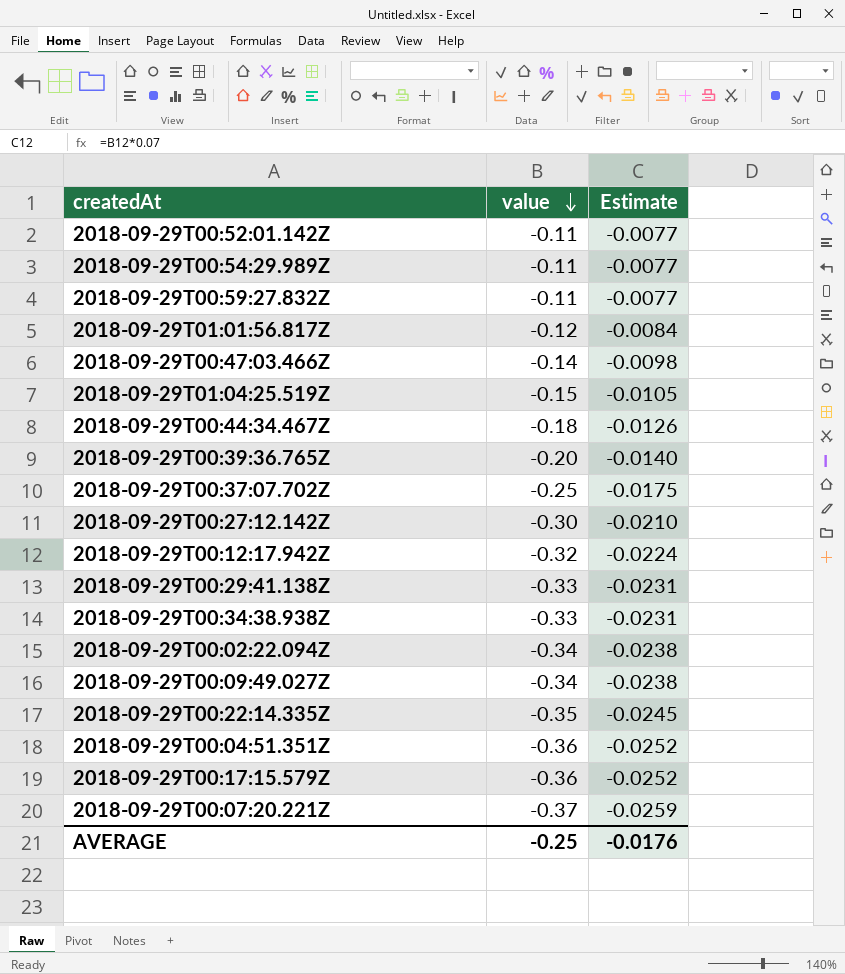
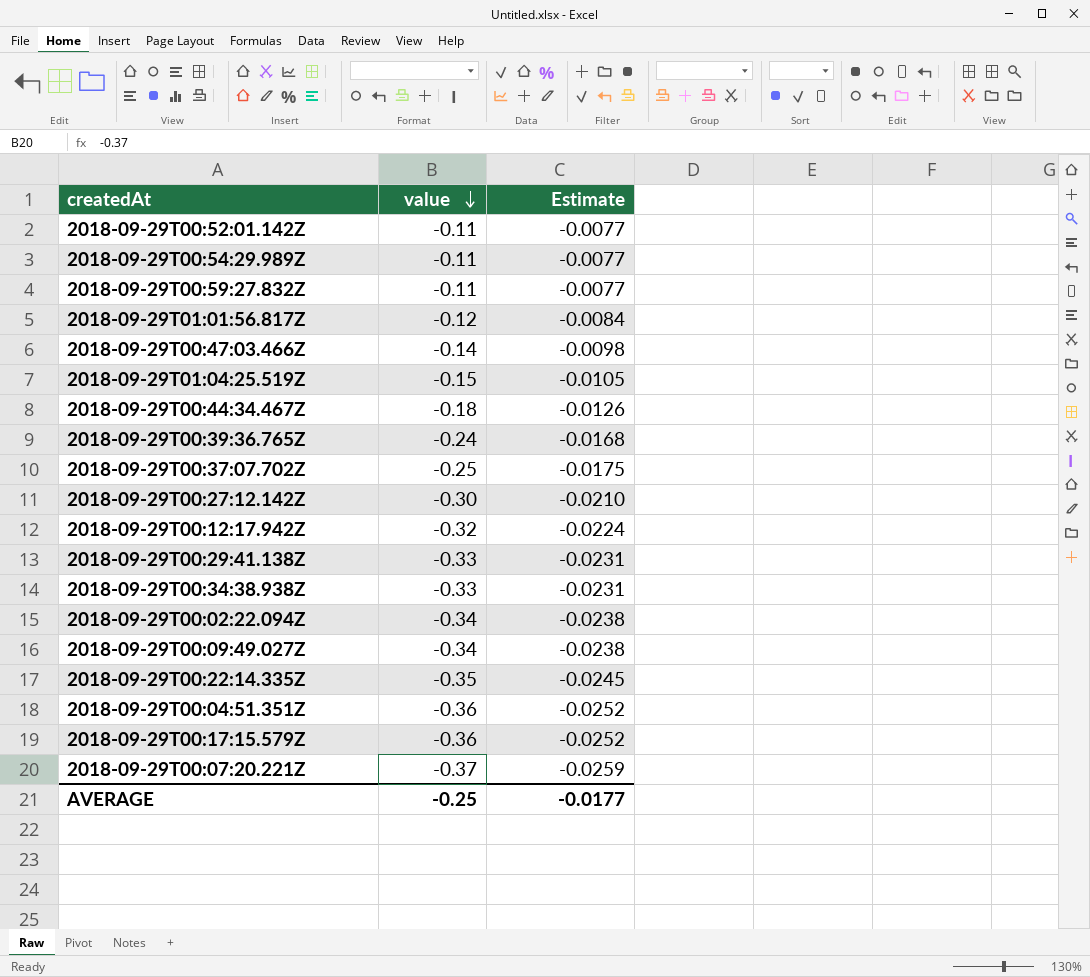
2018-09-29T00:39:36.765Z | value: -0.20 -> -0.24
2018-09-29T00:39:36.765Z | Estimate: -0.0140 -> -0.0168
AVERAGE | Estimate: -0.0176 -> -0.0177

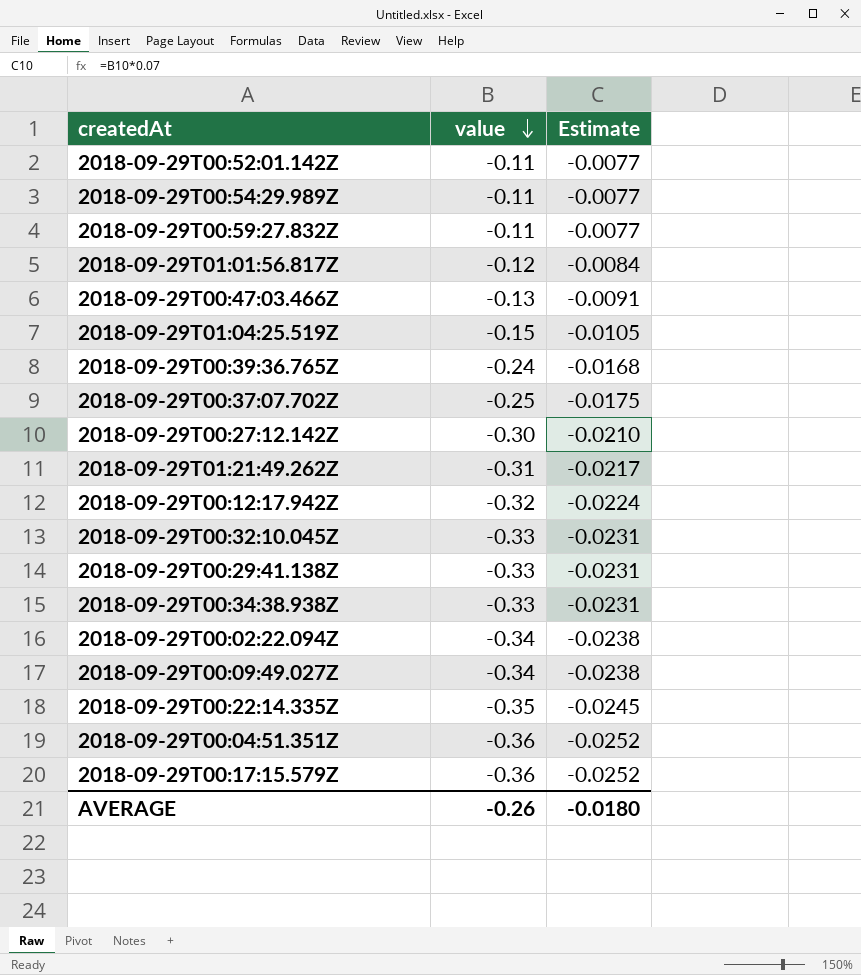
row 2018-09-29T00:44:34.467Z: -0.18 | -0.0126 -> none
row 2018-09-29T00:07:20.221Z: -0.37 | -0.0259 -> none
2018-09-29T00:47:03.466Z | value: -0.14 -> -0.13
2018-09-29T00:47:03.466Z | Estimate: -0.0098 -> -0.0091
row 2018-09-29T01:21:49.262Z: none -> -0.31 | -0.0217
row 2018-09-29T00:32:10.045Z: none -> -0.33 | -0.0231
AVERAGE | value: -0.25 -> -0.26
AVERAGE | Estimate: -0.0177 -> -0.0180

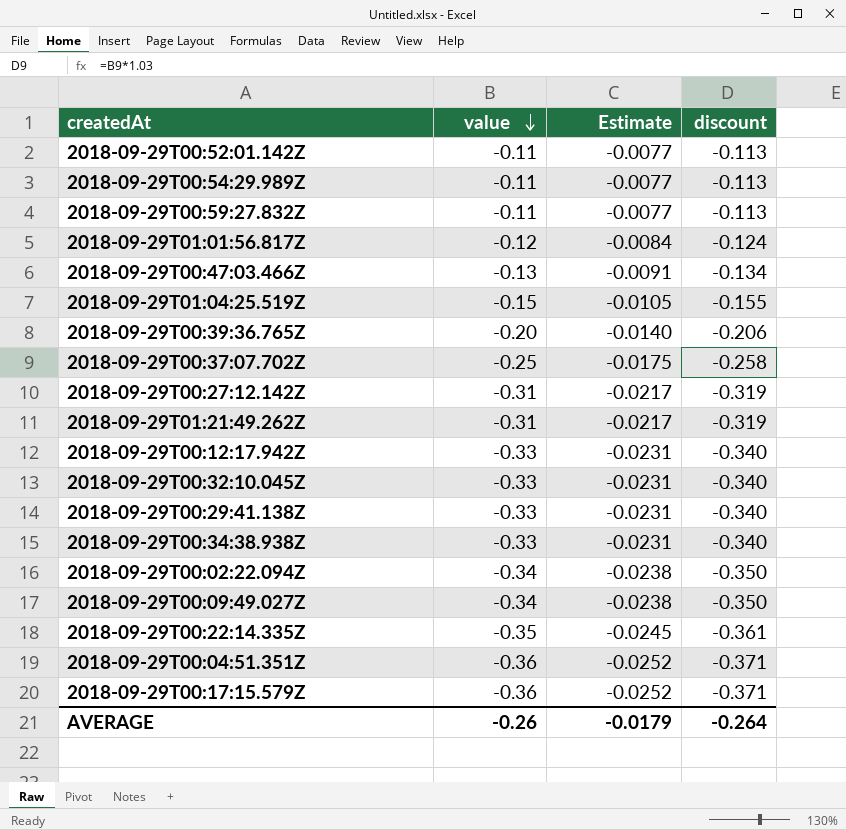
column discount | formula: none -> [value] * 1.03
2018-09-29T00:39:36.765Z | value: -0.24 -> -0.20
2018-09-29T00:39:36.765Z | Estimate: -0.0168 -> -0.0140
2018-09-29T00:27:12.142Z | value: -0.30 -> -0.31
2018-09-29T00:27:12.142Z | Estimate: -0.0210 -> -0.0217
2018-09-29T00:12:17.942Z | value: -0.32 -> -0.33
2018-09-29T00:12:17.942Z | Estimate: -0.0224 -> -0.0231
AVERAGE | Estimate: -0.0180 -> -0.0179

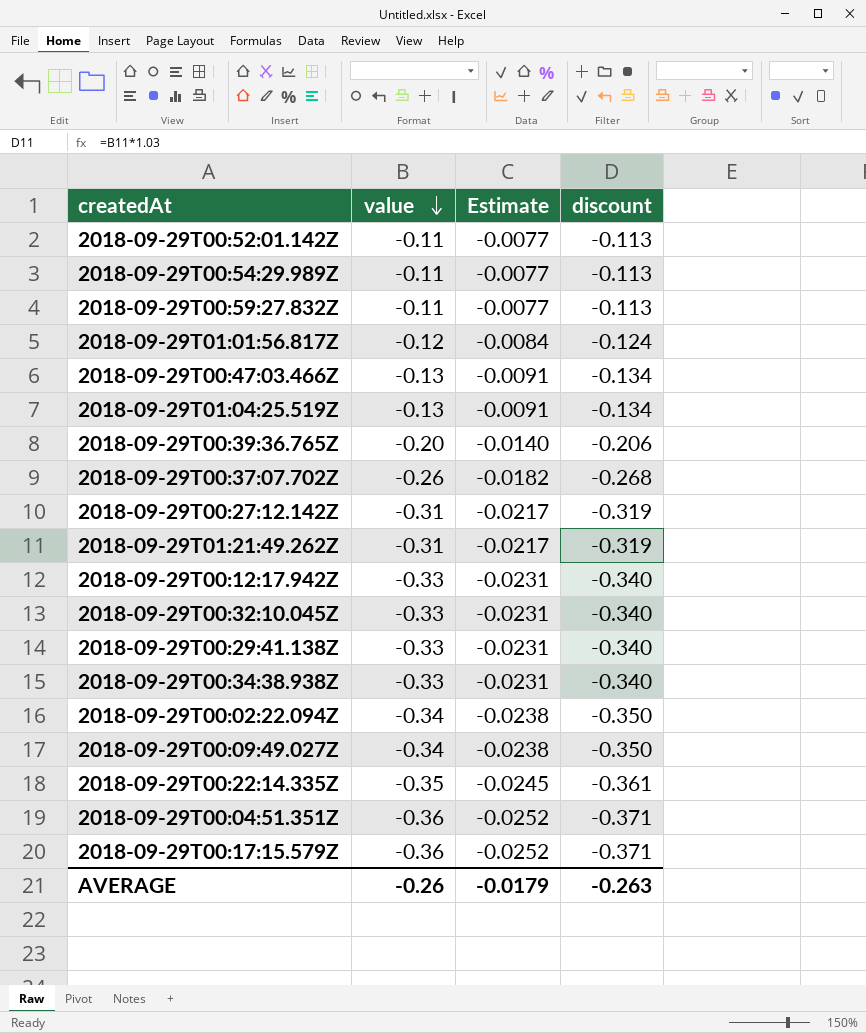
2018-09-29T01:04:25.519Z | value: -0.15 -> -0.13
2018-09-29T01:04:25.519Z | Estimate: -0.0105 -> -0.0091
2018-09-29T01:04:25.519Z | discount: -0.155 -> -0.134
2018-09-29T00:37:07.702Z | value: -0.25 -> -0.26
2018-09-29T00:37:07.702Z | Estimate: -0.0175 -> -0.0182
2018-09-29T00:37:07.702Z | discount: -0.258 -> -0.268
AVERAGE | discount: -0.264 -> -0.263

